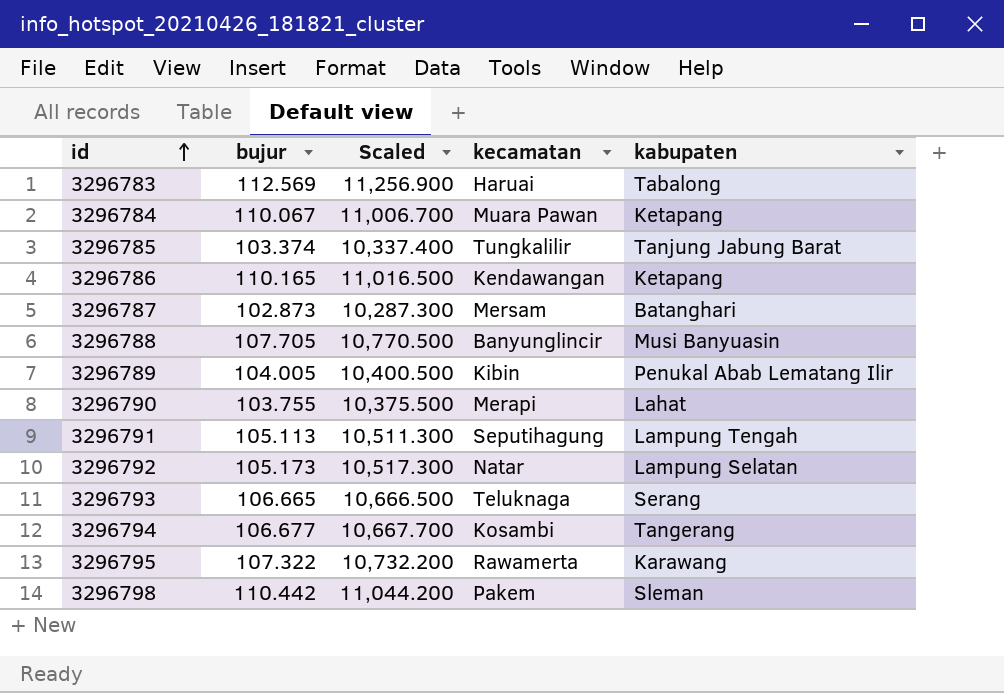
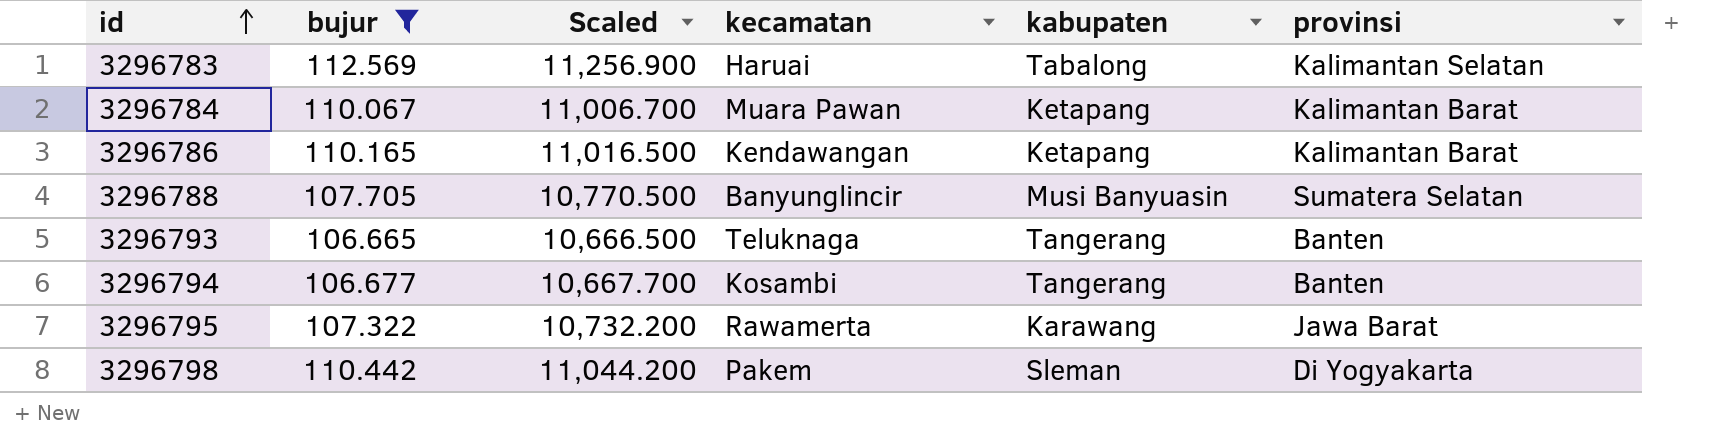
filter: none -> bujur >= 106.665
column provinsi | position: none -> 6
3296793 | kabupaten: Serang -> Tangerang

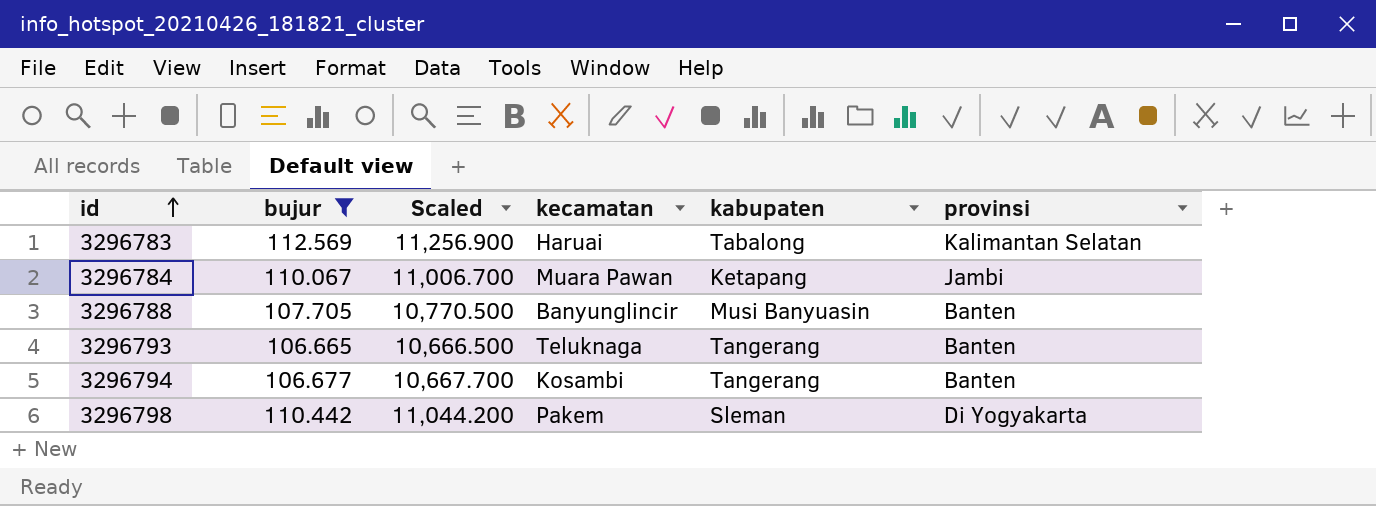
row 3296786: 110.165 | 11,016.500 | Kendawangan | Ketapang | Kalimantan Barat -> none
row 3296795: 107.322 | 10,732.200 | Rawamerta | Karawang | Jawa Barat -> none
3296784 | provinsi: Kalimantan Barat -> Jambi
3296788 | provinsi: Sumatera Selatan -> Banten

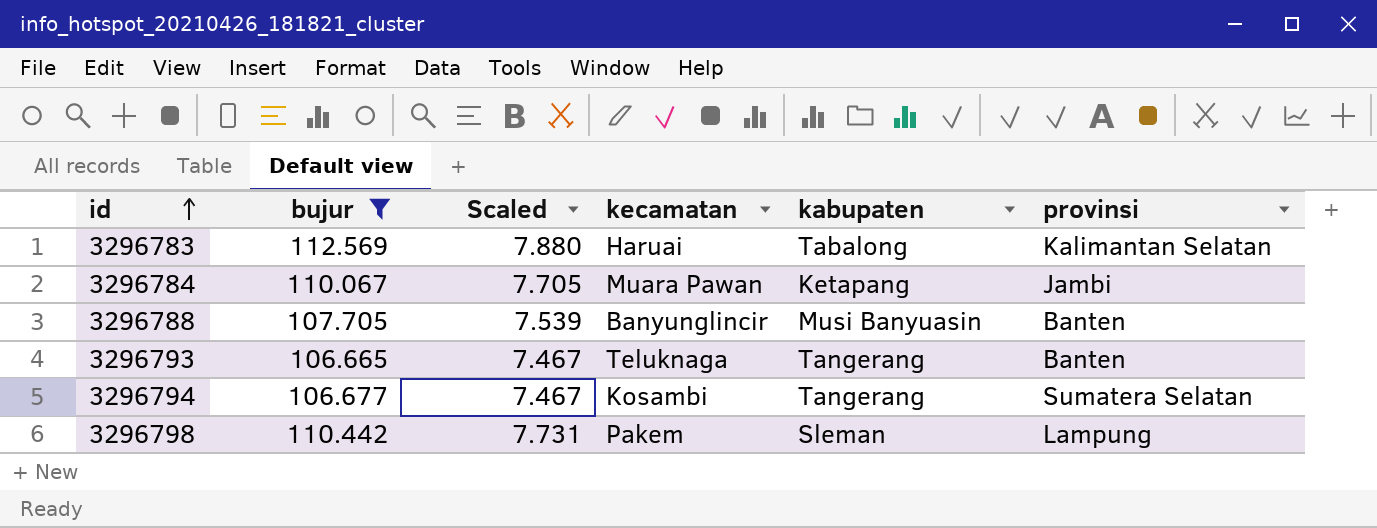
column Scaled | formula: [bujur] * 100 -> [bujur] * 0.07
3296794 | provinsi: Banten -> Sumatera Selatan
3296798 | provinsi: Di Yogyakarta -> Lampung

